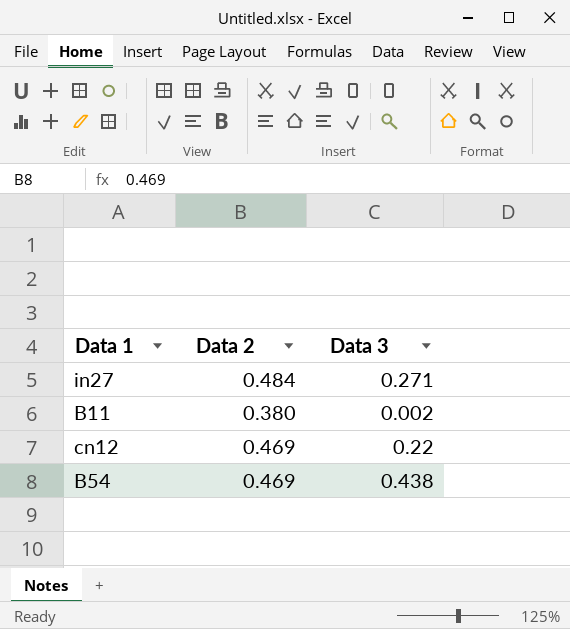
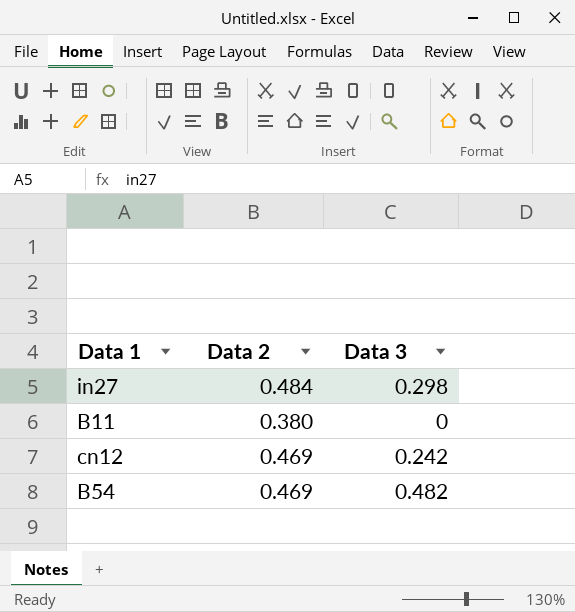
in27 | Data 3: 0.271 -> 0.298
B11 | Data 3: 0.002 -> 0
cn12 | Data 3: 0.22 -> 0.242
B54 | Data 3: 0.438 -> 0.482

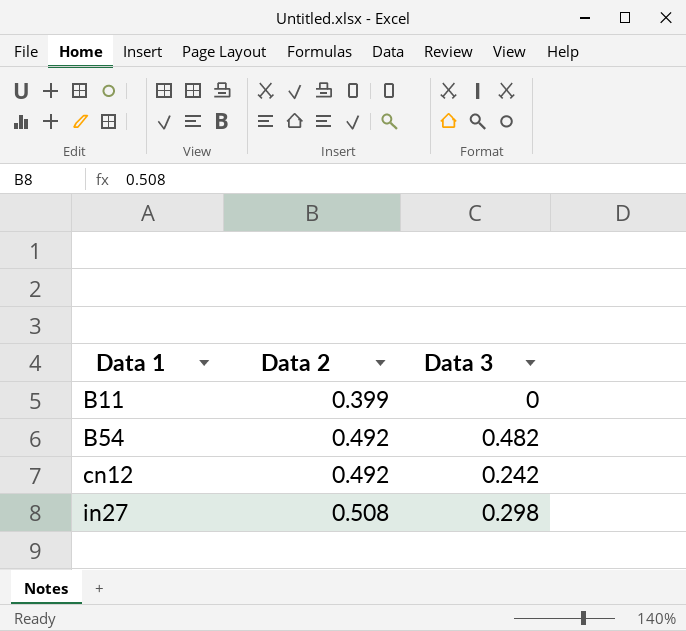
row order: none -> Data 1 ascending
B11 | Data 2: 0.380 -> 0.399
B54 | Data 2: 0.469 -> 0.492
cn12 | Data 2: 0.469 -> 0.492
in27 | Data 2: 0.484 -> 0.508

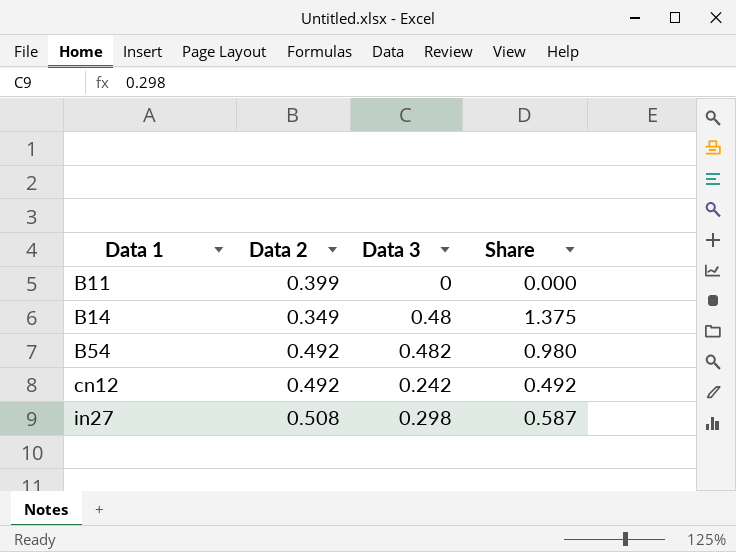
column Share | formula: none -> [Data 3] / [Data 2]
row B14: none -> 0.349 | 0.48 | 1.375

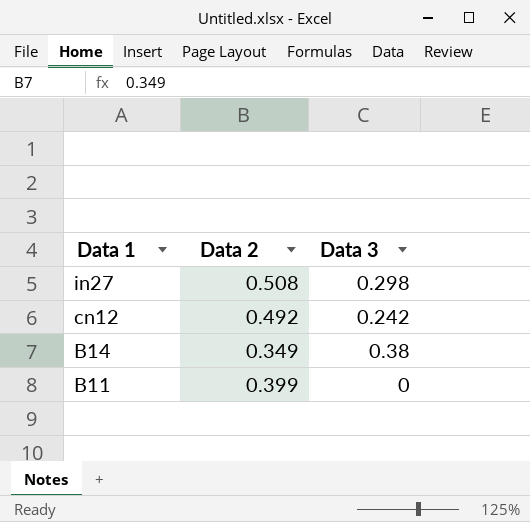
row order: Data 1 ascending -> Data 1 descending
column Share | formula: [Data 3] / [Data 2] -> none
row B54: 0.492 | 0.482 | 0.980 -> none
B14 | Data 3: 0.48 -> 0.38

